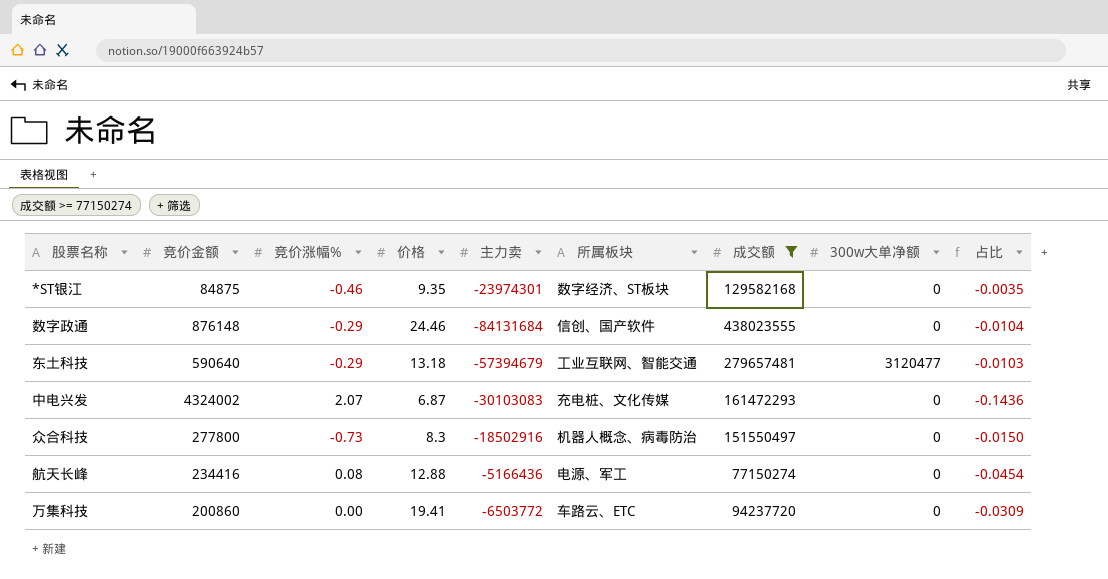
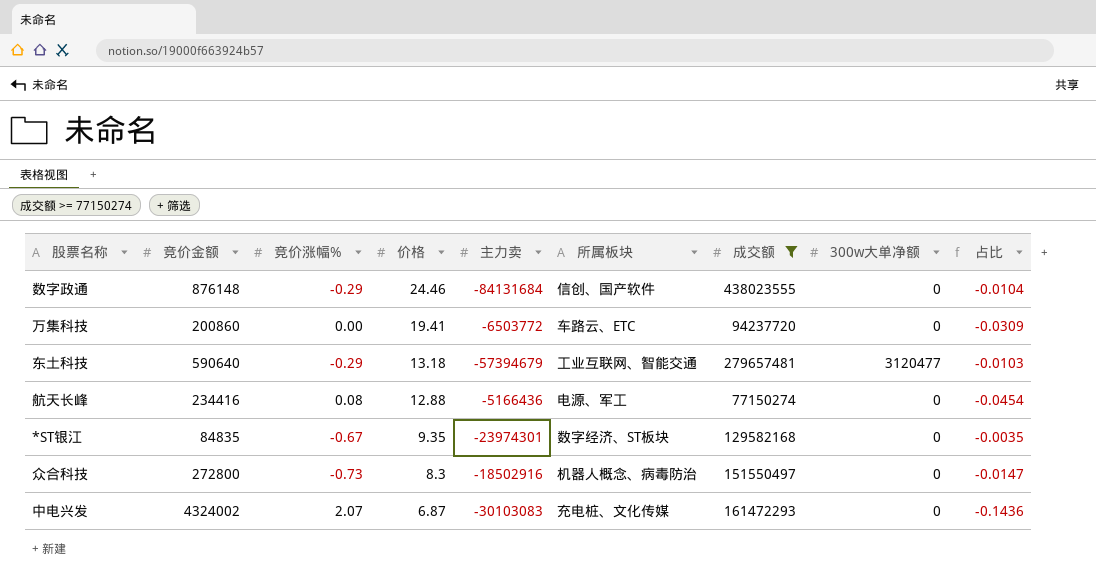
row order: none -> 价格 descending
*ST银江 | 竞价金额: 84875 -> 84835
*ST银江 | 竞价涨幅%: -0.46 -> -0.67
众合科技 | 竞价金额: 277800 -> 272800
众合科技 | 占比: -0.0150 -> -0.0147

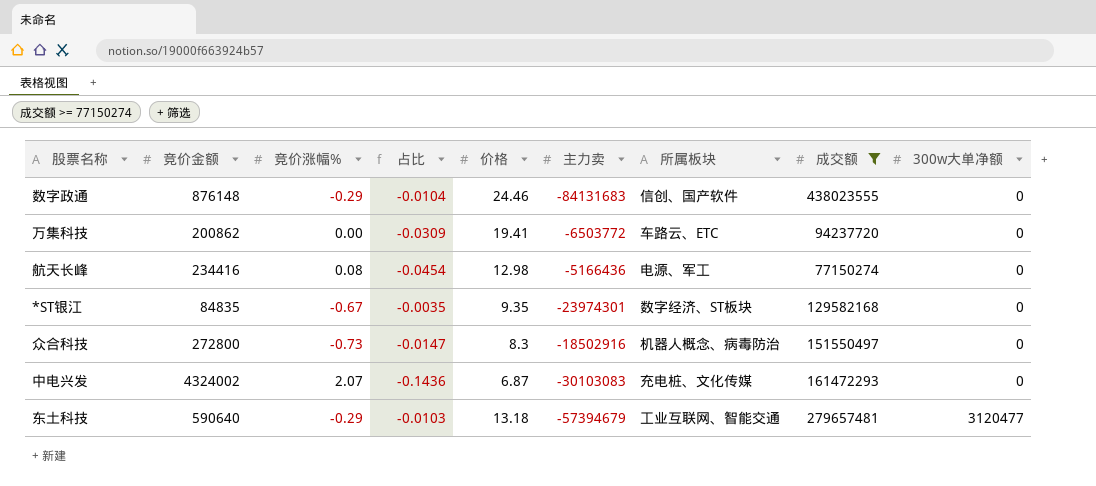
row order: 价格 descending -> 300w大单净额 ascending
column 占比 | position: 9 -> 4
数字政通 | 主力卖: -84131684 -> -84131683
万集科技 | 竞价金额: 200860 -> 200862
航天长峰 | 价格: 12.88 -> 12.98

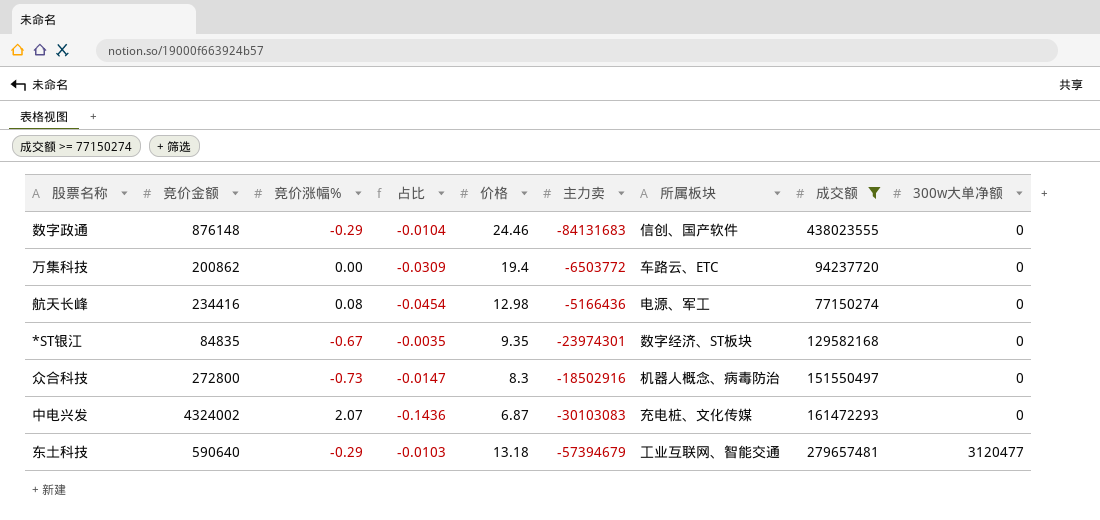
万集科技 | 价格: 19.41 -> 19.4

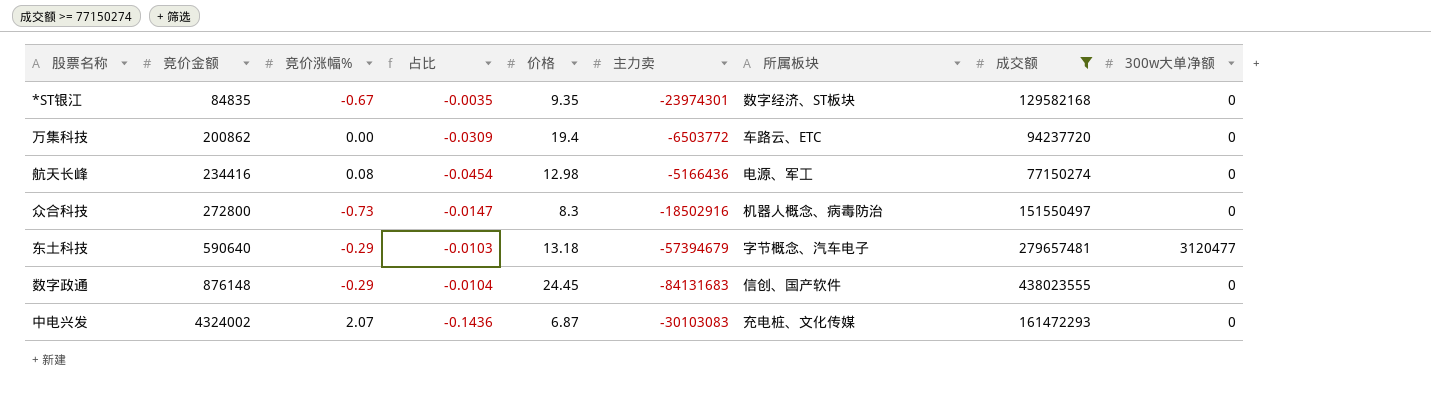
row order: 300w大单净额 ascending -> 竞价金额 ascending
东土科技 | 所属板块: 工业互联网、智能交通 -> 字节概念、汽车电子
数字政通 | 价格: 24.46 -> 24.45

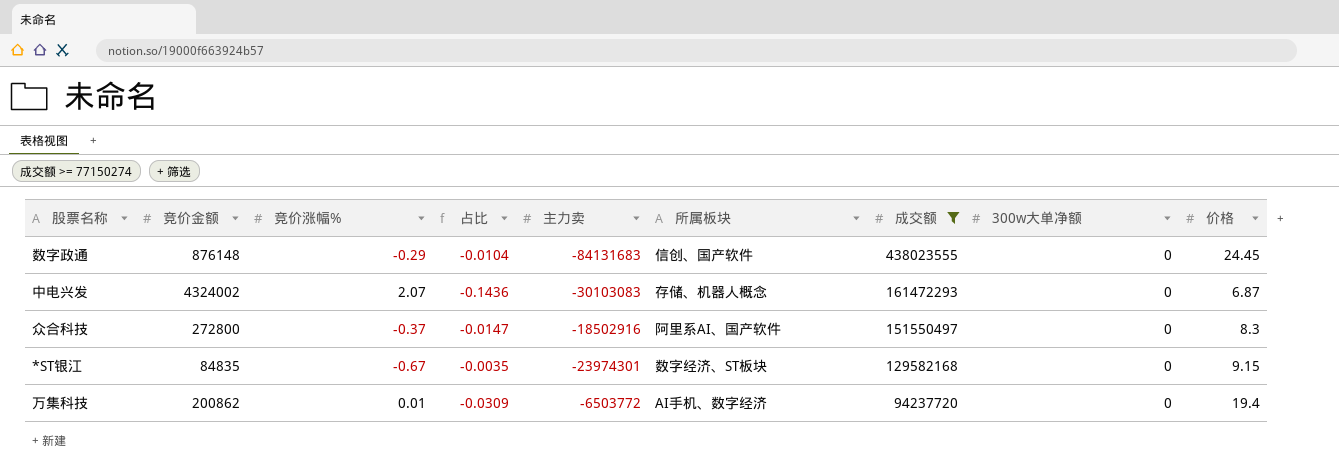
row order: 竞价金额 ascending -> 成交额 descending
column 价格 | position: 5 -> 9
row 航天长峰: 234416 | 0.08 | -0.0454 | 12.98 | -5166436 | 电源、军工 | 77150274 | 0 -> none
row 东土科技: 590640 | -0.29 | -0.0103 | 13.18 | -57394679 | 字节概念、汽车电子 | 279657481 | 3120477 -> none
中电兴发 | 所属板块: 充电桩、文化传媒 -> 存储、机器人概念
众合科技 | 竞价涨幅%: -0.73 -> -0.37
众合科技 | 所属板块: 机器人概念、病毒防治 -> 阿里系AI、国产软件
*ST银江 | 价格: 9.35 -> 9.15
万集科技 | 竞价涨幅%: 0.00 -> 0.01
万集科技 | 所属板块: 车路云、ETC -> AI手机、数字经济

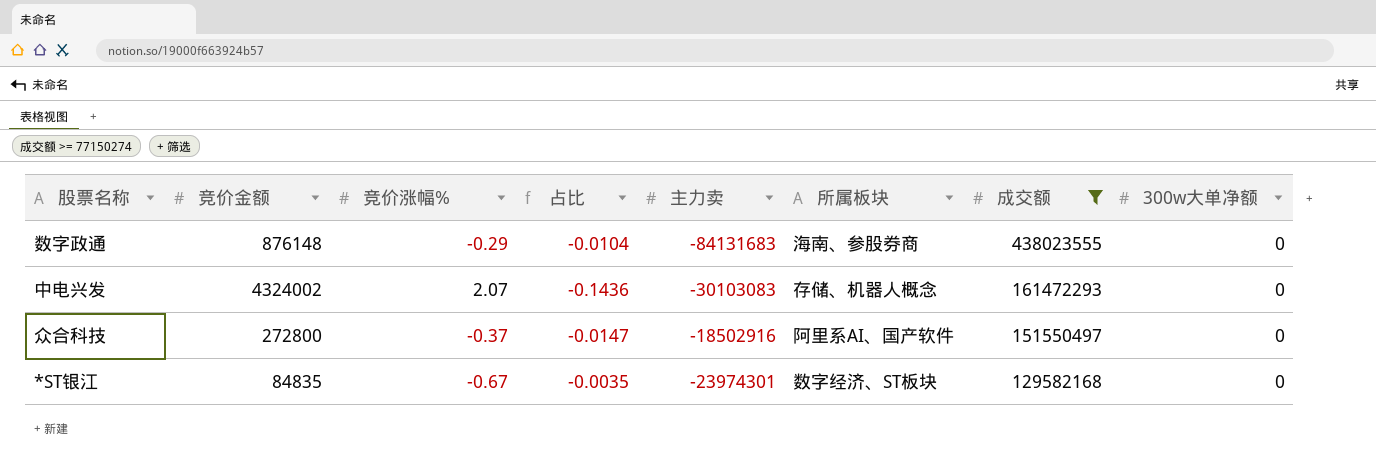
column 价格 | position: 9 -> none
row 万集科技: 200862 | 0.01 | -0.0309 | -6503772 | AI手机、数字经济 | 94237720 | 0 | 19.4 -> none
数字政通 | 所属板块: 信创、国产软件 -> 海南、参股券商

